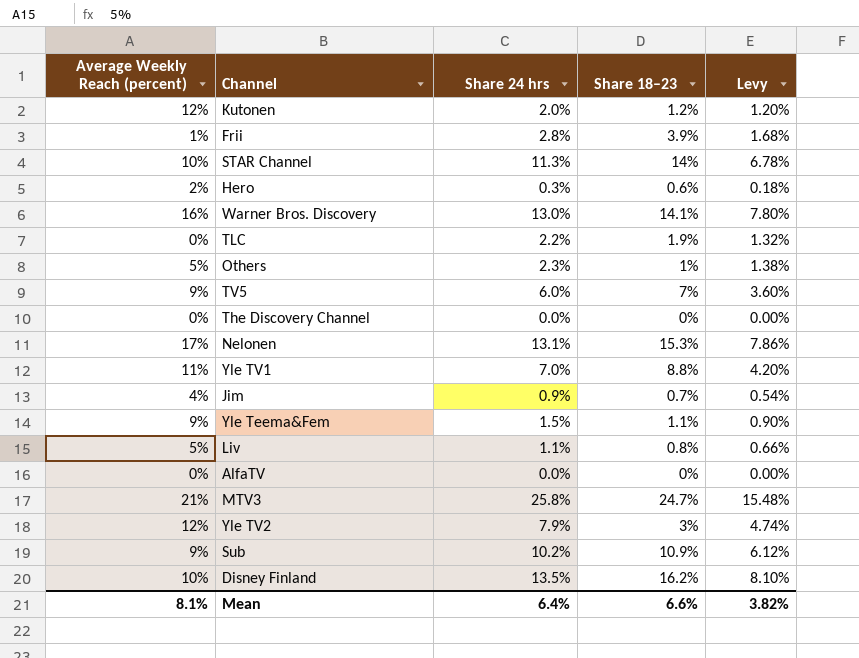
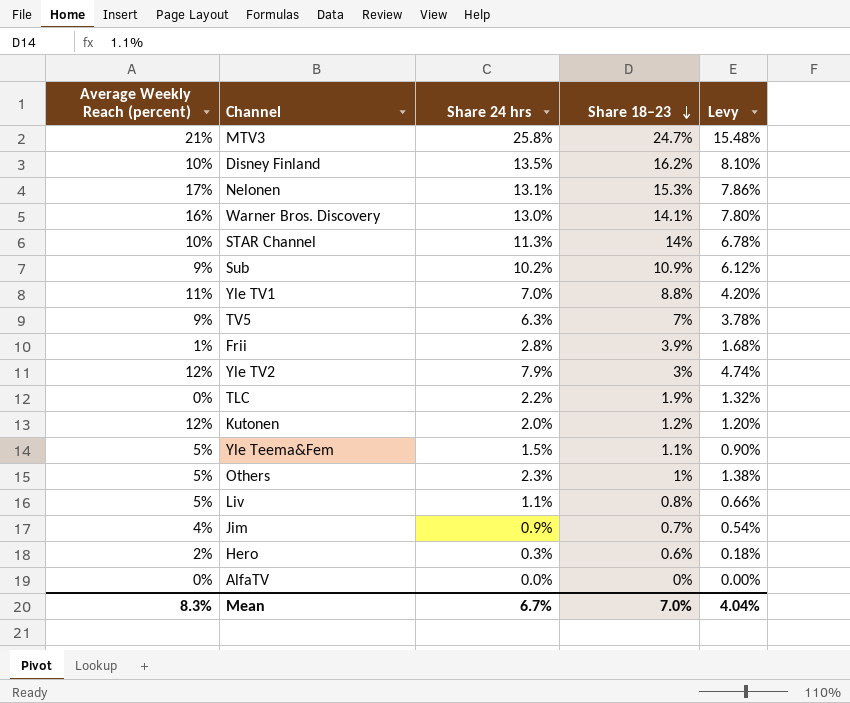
row order: none -> Share 18–23 descending
row The Discovery Channel: 0% | 0.0% | 0% | 0.00% -> none
TV5 | Share 24 hrs: 6.0% -> 6.3%
TV5 | Levy: 3.60% -> 3.78%
Yle Teema&Fem | Average Weekly Reach (percent): 9% -> 5%
Mean | Average Weekly Reach (percent): 8.1% -> 8.3%
Mean | Share 24 hrs: 6.4% -> 6.7%
Mean | Share 18–23: 6.6% -> 7.0%
Mean | Levy: 3.82% -> 4.04%

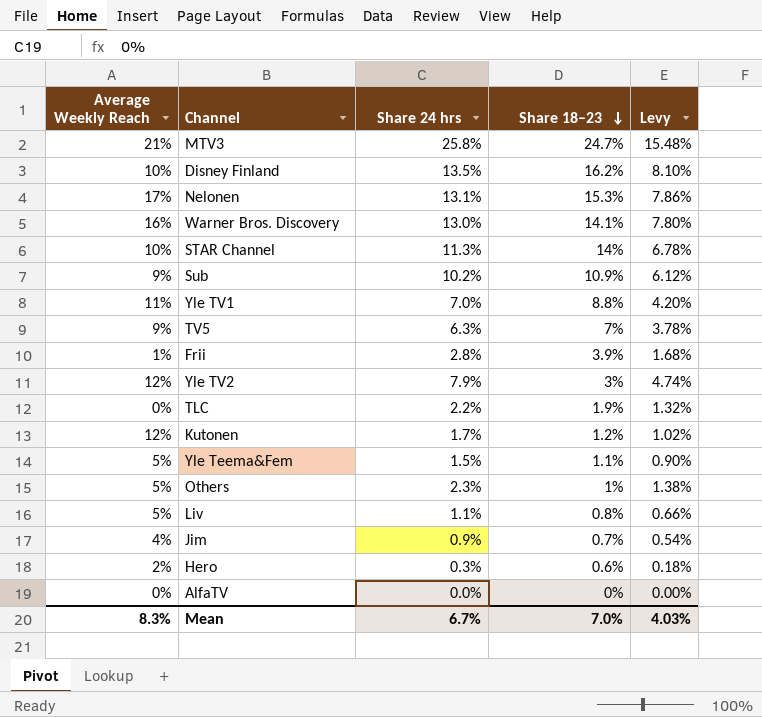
column name: Average Weekly Reach (percent) -> Average Weekly Reach
Kutonen | Share 24 hrs: 2.0% -> 1.7%
Kutonen | Levy: 1.20% -> 1.02%
Mean | Levy: 4.04% -> 4.03%

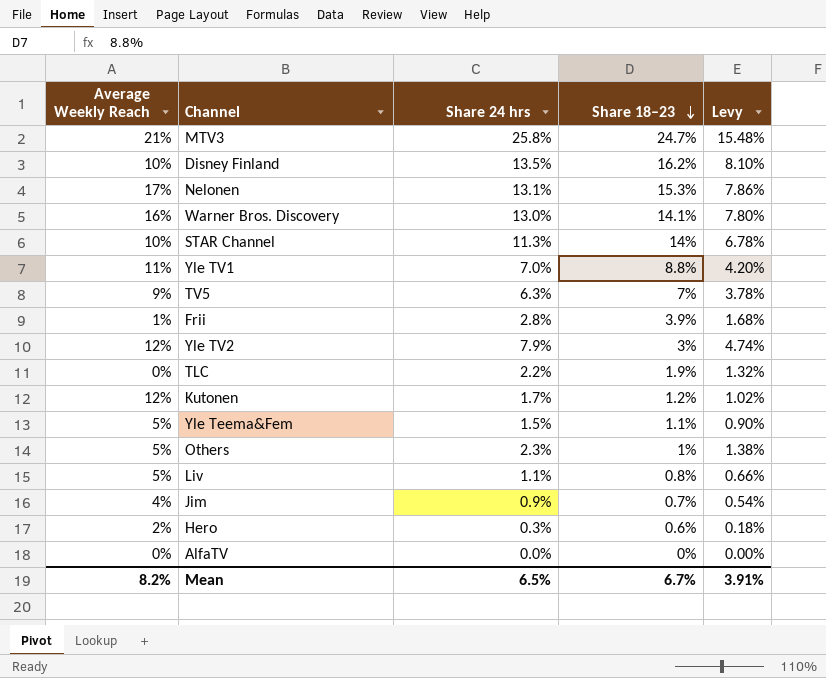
row Sub: 9% | 10.2% | 10.9% | 6.12% -> none
Mean | Average Weekly Reach: 8.3% -> 8.2%
Mean | Share 24 hrs: 6.7% -> 6.5%
Mean | Share 18–23: 7.0% -> 6.7%
Mean | Levy: 4.03% -> 3.91%

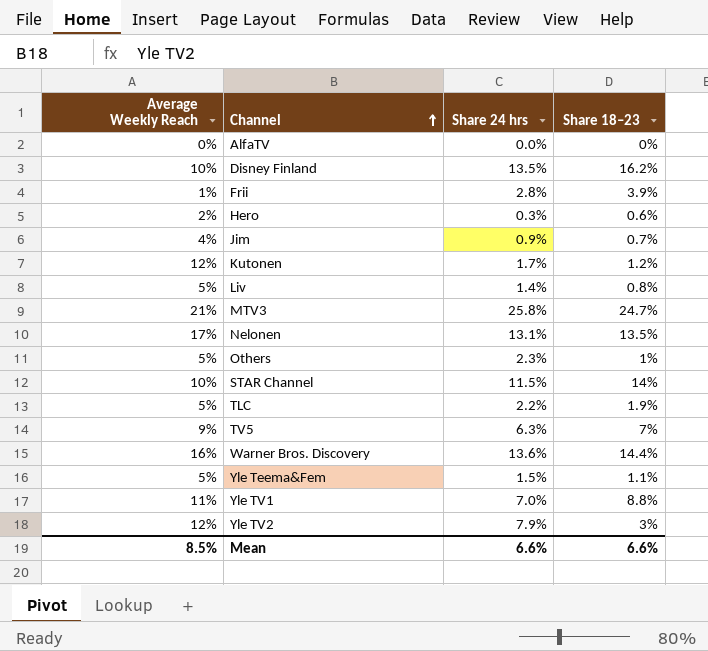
row order: Share 18–23 descending -> Channel ascending
column Levy | formula: [Share 24 hrs] * 0.6 -> none
Liv | Share 24 hrs: 1.1% -> 1.4%
Nelonen | Share 18–23: 15.3% -> 13.5%
STAR Channel | Share 24 hrs: 11.3% -> 11.5%
TLC | Average Weekly Reach: 0% -> 5%
Warner Bros. Discovery | Share 24 hrs: 13.0% -> 13.6%
Warner Bros. Discovery | Share 18–23: 14.1% -> 14.4%
Mean | Average Weekly Reach: 8.2% -> 8.5%
Mean | Share 24 hrs: 6.5% -> 6.6%
Mean | Share 18–23: 6.7% -> 6.6%

